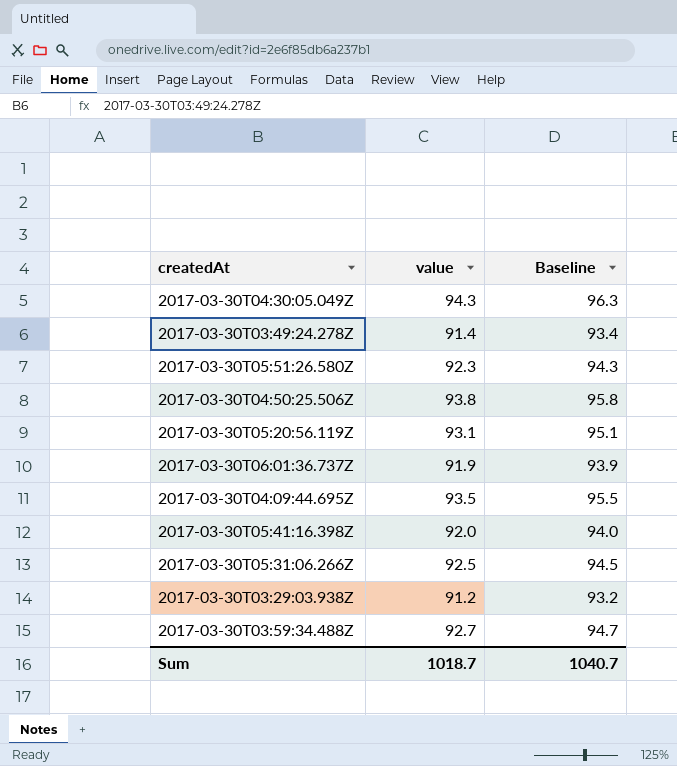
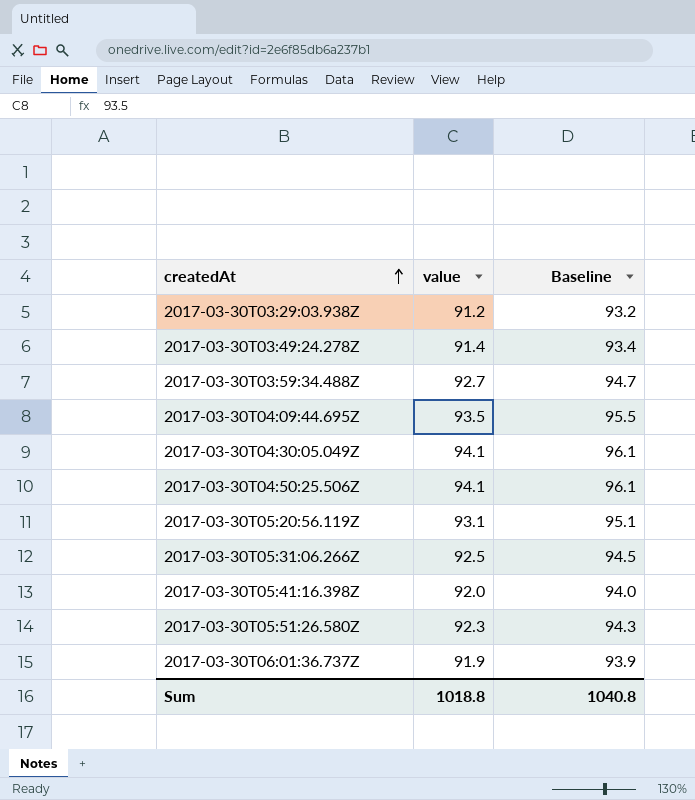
row order: none -> createdAt ascending
2017-03-30T04:30:05.049Z | value: 94.3 -> 94.1
2017-03-30T04:30:05.049Z | Baseline: 96.3 -> 96.1
2017-03-30T04:50:25.506Z | value: 93.8 -> 94.1
2017-03-30T04:50:25.506Z | Baseline: 95.8 -> 96.1
Sum | value: 1018.7 -> 1018.8
Sum | Baseline: 1040.7 -> 1040.8

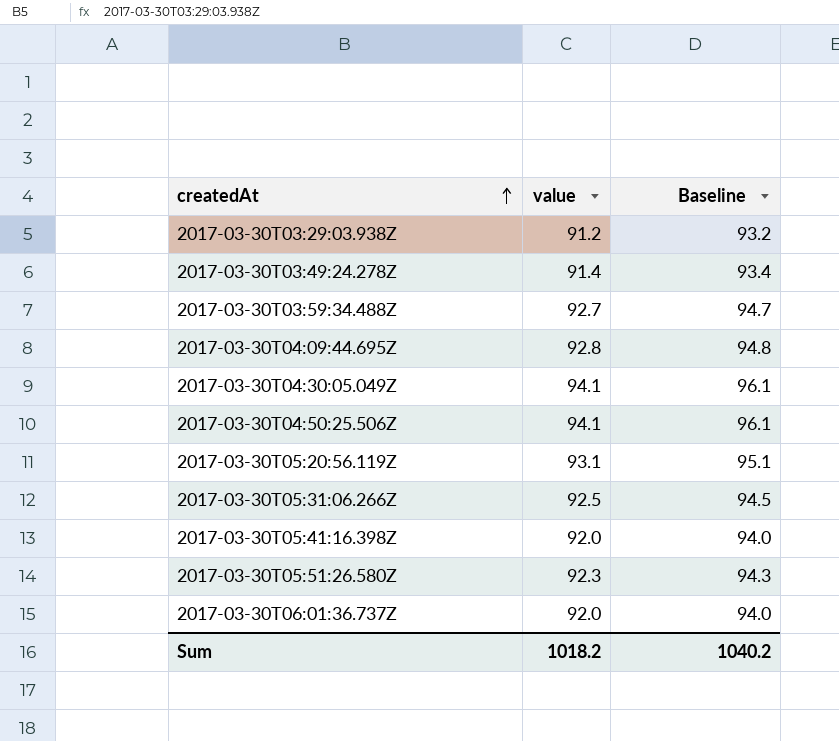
2017-03-30T04:09:44.695Z | value: 93.5 -> 92.8
2017-03-30T04:09:44.695Z | Baseline: 95.5 -> 94.8
2017-03-30T06:01:36.737Z | value: 91.9 -> 92.0
2017-03-30T06:01:36.737Z | Baseline: 93.9 -> 94.0
Sum | value: 1018.8 -> 1018.2
Sum | Baseline: 1040.8 -> 1040.2

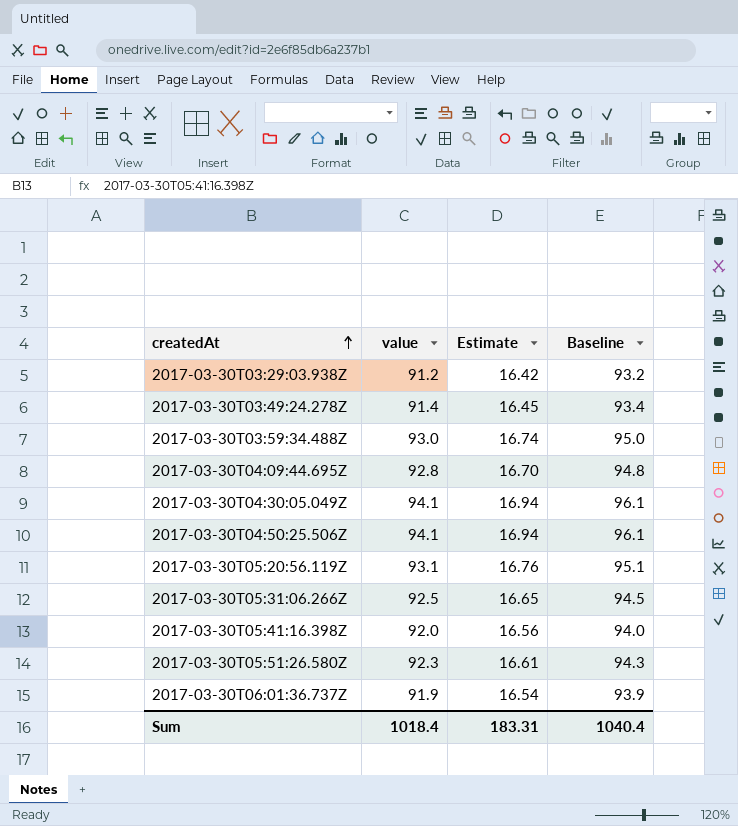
column Estimate | formula: none -> [value] * 0.18
2017-03-30T03:59:34.488Z | value: 92.7 -> 93.0
2017-03-30T03:59:34.488Z | Baseline: 94.7 -> 95.0
2017-03-30T06:01:36.737Z | value: 92.0 -> 91.9
2017-03-30T06:01:36.737Z | Baseline: 94.0 -> 93.9
Sum | value: 1018.2 -> 1018.4
Sum | Baseline: 1040.2 -> 1040.4

